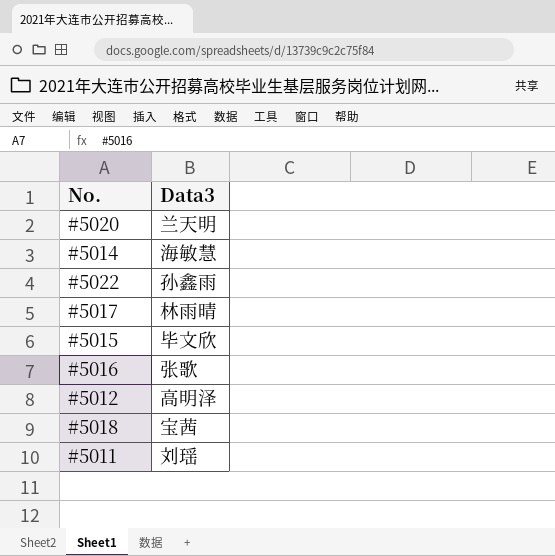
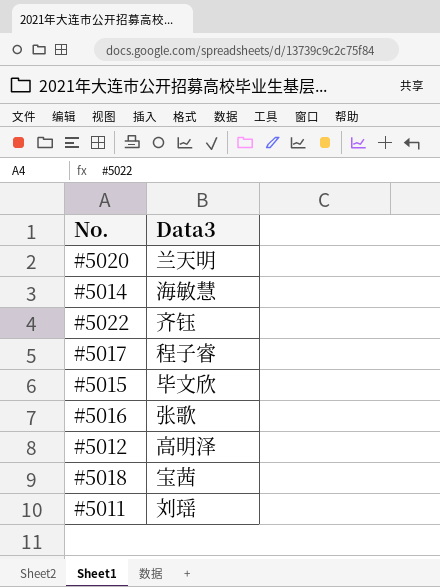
#5022 | Data3: 孙鑫雨 -> 齐钰
#5017 | Data3: 林雨晴 -> 程子睿

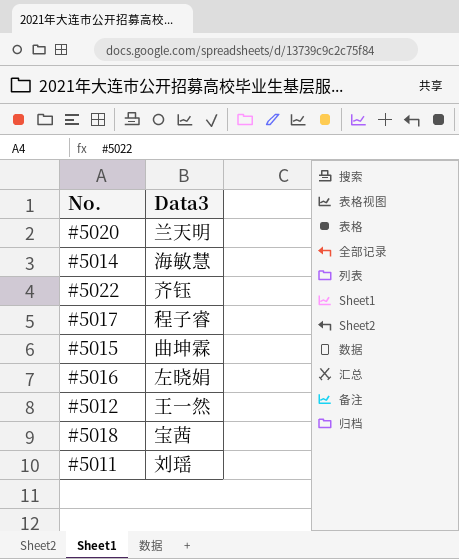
#5015 | Data3: 毕文欣 -> 曲坤霖
#5016 | Data3: 张歌 -> 左晓娟
#5012 | Data3: 高明泽 -> 王一然

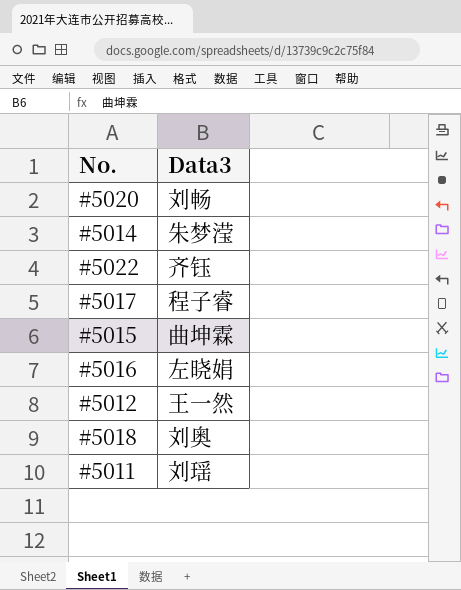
#5020 | Data3: 兰天明 -> 刘畅
#5014 | Data3: 海敏慧 -> 朱梦滢
#5018 | Data3: 宝茜 -> 刘奥

